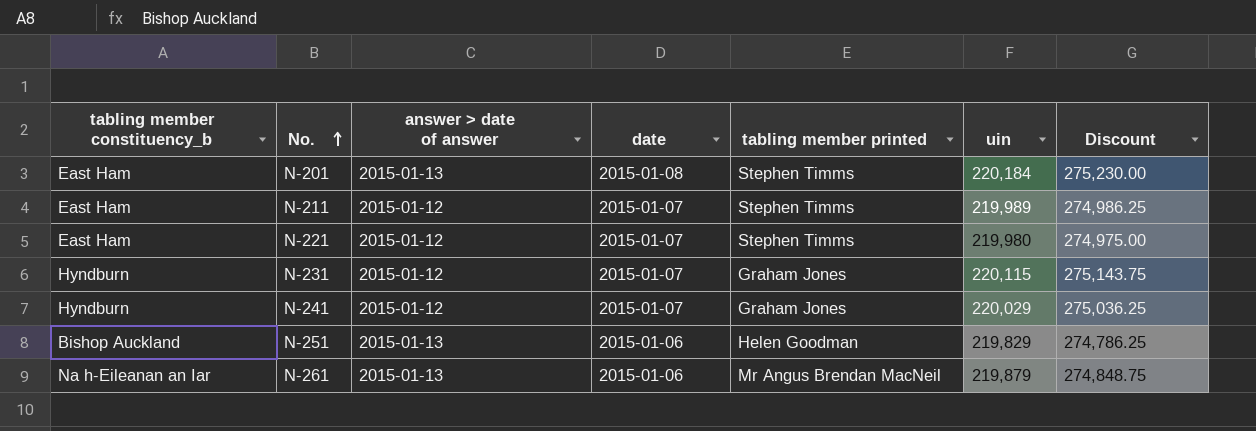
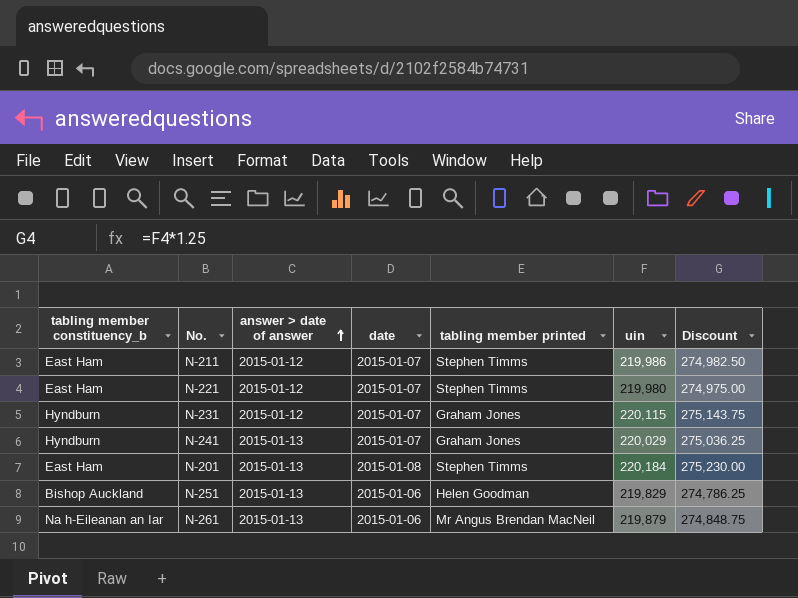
row order: No. ascending -> answer > date of answer ascending
N-211 | uin: 219,989 -> 219,986
N-211 | Discount: 274,986.25 -> 274,982.50
N-241 | answer > date of answer: 2015-01-12 -> 2015-01-13

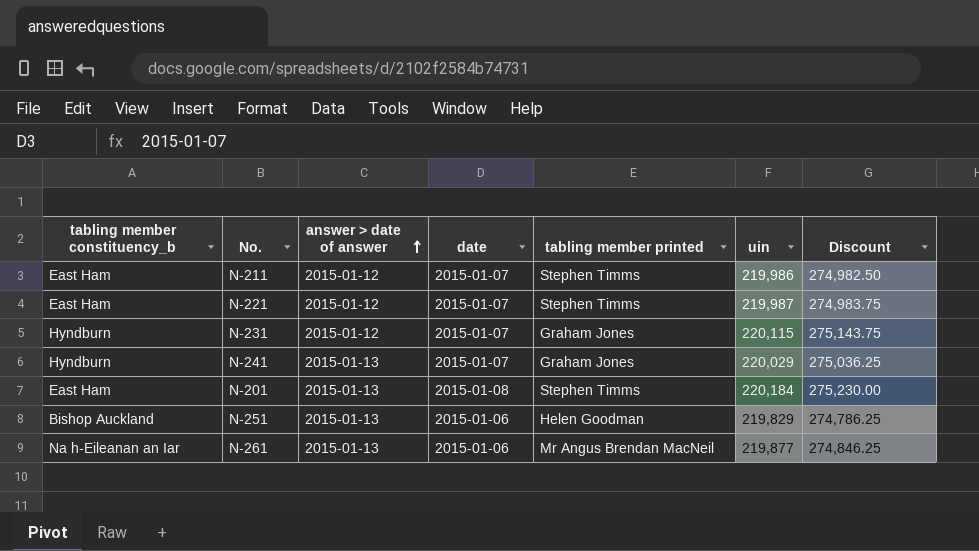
N-221 | uin: 219,980 -> 219,987
N-221 | Discount: 274,975.00 -> 274,983.75
N-261 | uin: 219,879 -> 219,877
N-261 | Discount: 274,848.75 -> 274,846.25

